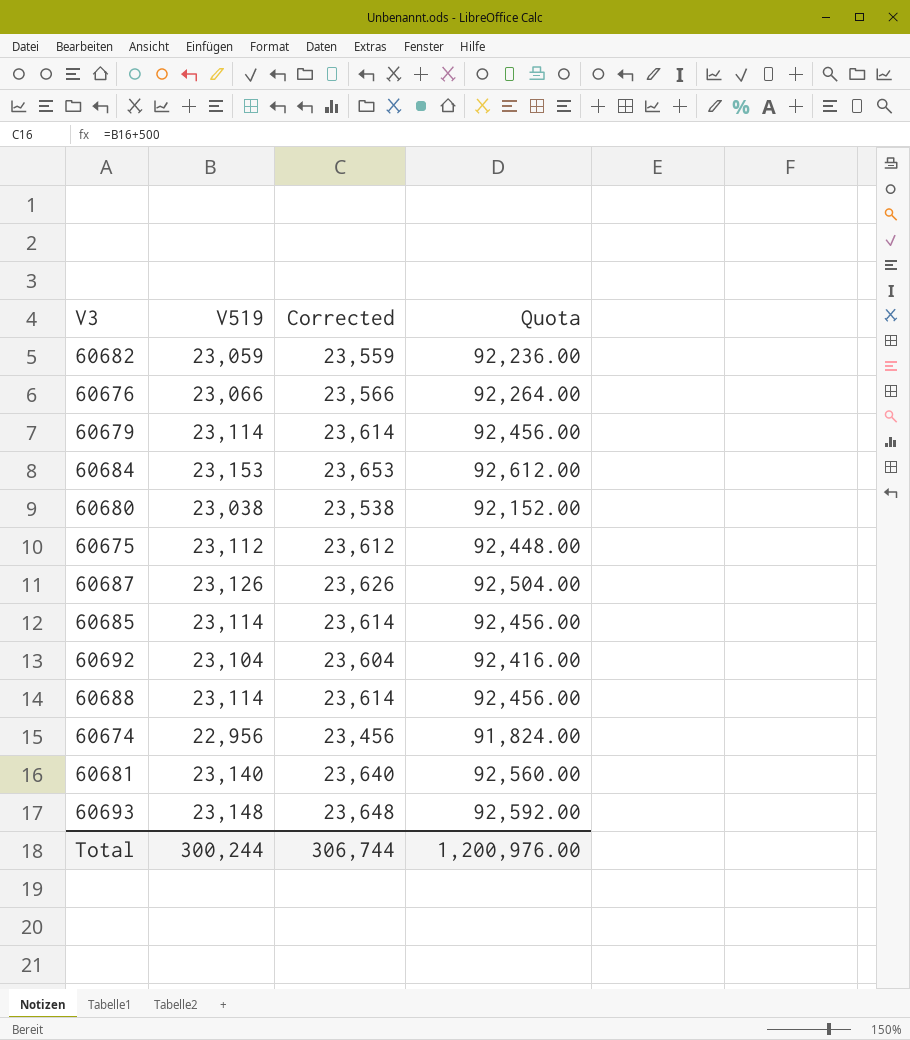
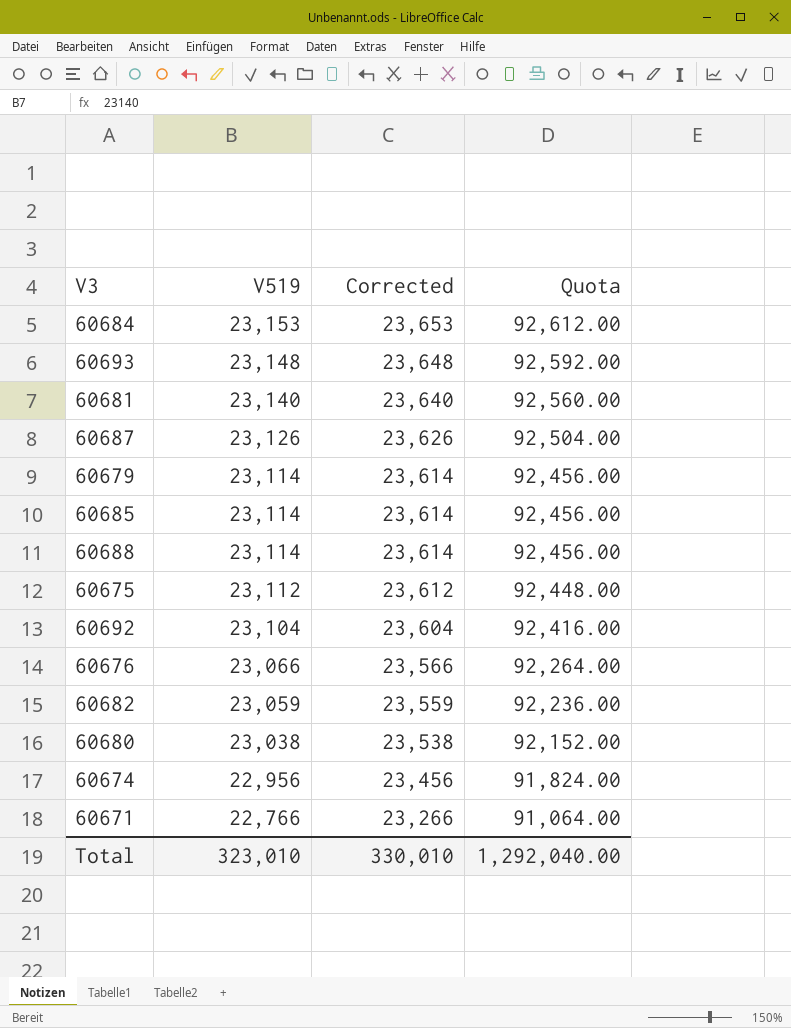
row order: none -> V519 descending
row 60671: none -> 22,766 | 23,266 | 91,064.00
Total | V519: 300,244 -> 323,010
Total | Corrected: 306,744 -> 330,010
Total | Quota: 1,200,976.00 -> 1,292,040.00

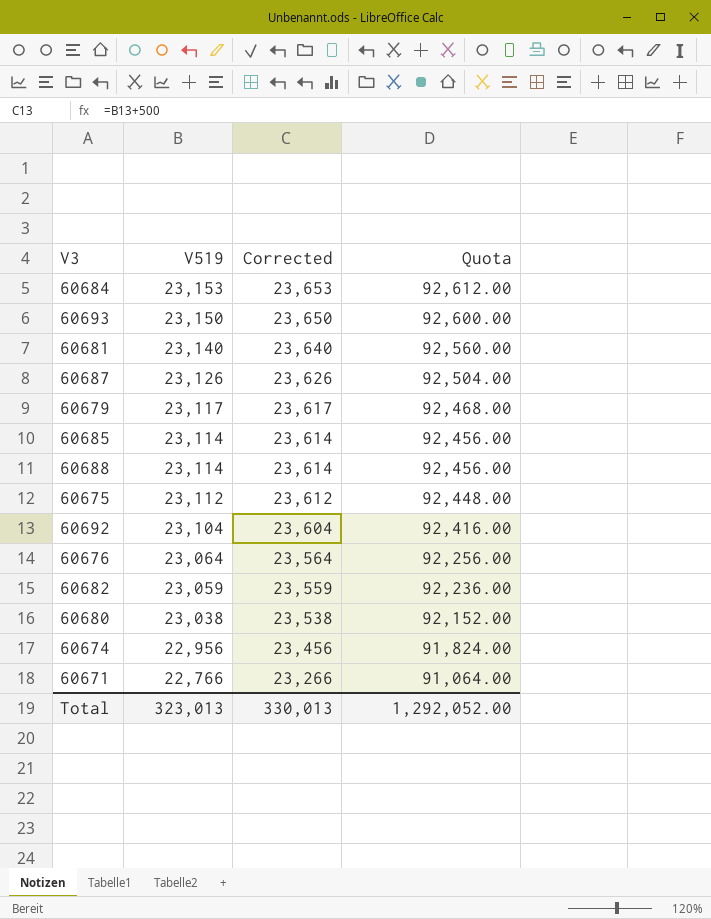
60693 | V519: 23,148 -> 23,150
60693 | Corrected: 23,648 -> 23,650
60693 | Quota: 92,592.00 -> 92,600.00
60679 | V519: 23,114 -> 23,117
60679 | Corrected: 23,614 -> 23,617
60679 | Quota: 92,456.00 -> 92,468.00
60676 | V519: 23,066 -> 23,064
60676 | Corrected: 23,566 -> 23,564
60676 | Quota: 92,264.00 -> 92,256.00
Total | V519: 323,010 -> 323,013
Total | Corrected: 330,010 -> 330,013
Total | Quota: 1,292,040.00 -> 1,292,052.00

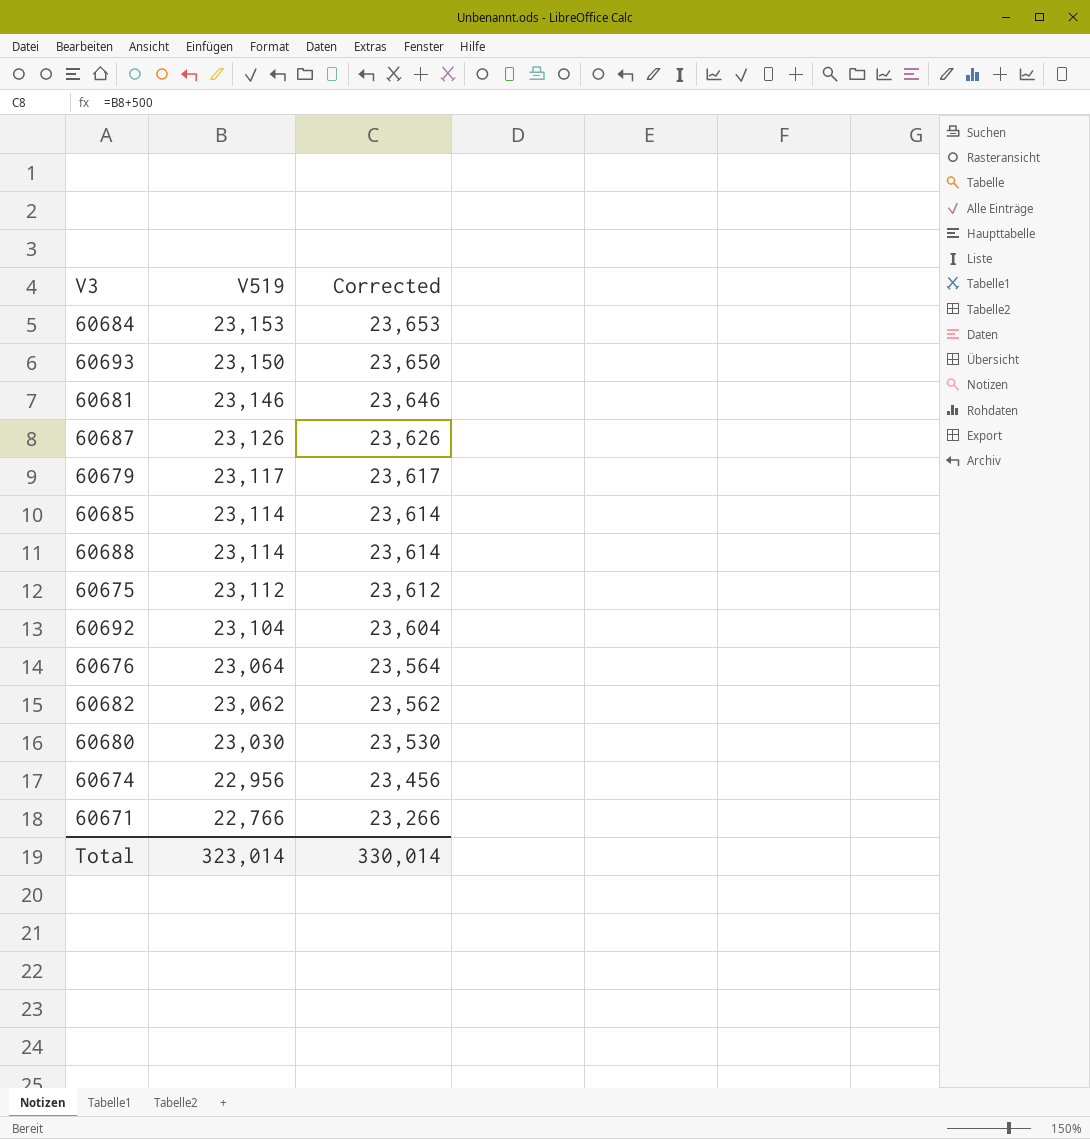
column Quota | formula: [V519] * 4 -> none
60681 | V519: 23,140 -> 23,146
60681 | Corrected: 23,640 -> 23,646
60682 | V519: 23,059 -> 23,062
60682 | Corrected: 23,559 -> 23,562
60680 | V519: 23,038 -> 23,030
60680 | Corrected: 23,538 -> 23,530
Total | V519: 323,013 -> 323,014
Total | Corrected: 330,013 -> 330,014

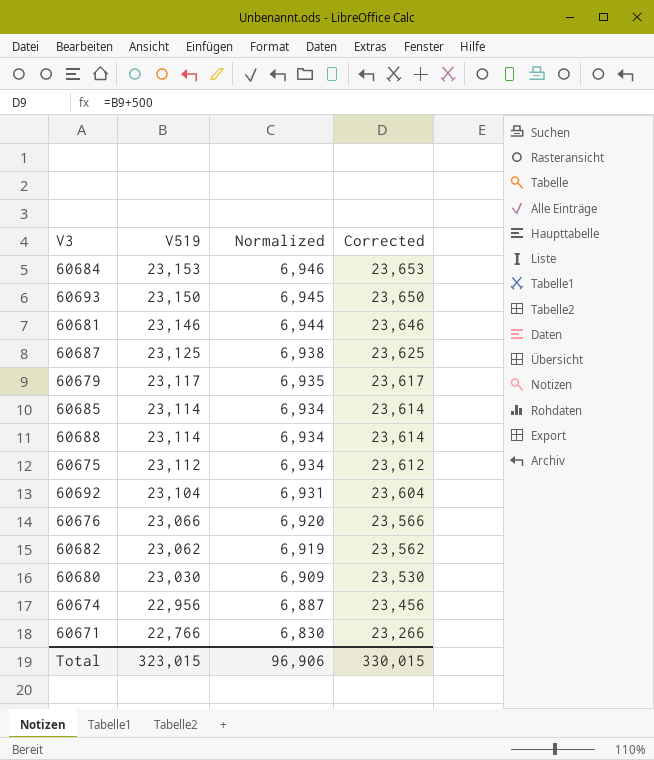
column Normalized | formula: none -> [V519] * 0.3
60687 | V519: 23,126 -> 23,125
60687 | Corrected: 23,626 -> 23,625
60676 | V519: 23,064 -> 23,066
60676 | Corrected: 23,564 -> 23,566
Total | V519: 323,014 -> 323,015
Total | Corrected: 330,014 -> 330,015

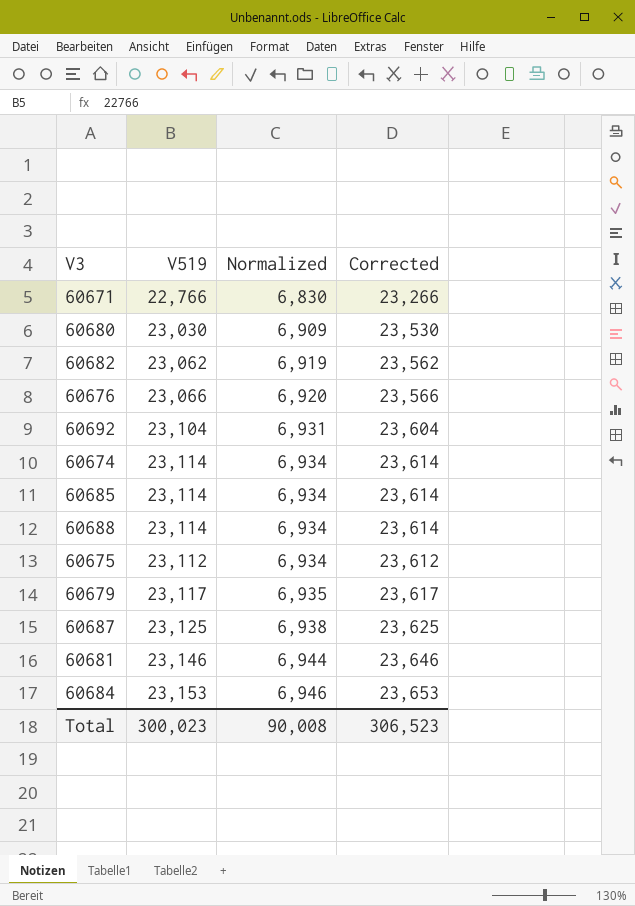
row order: V519 descending -> Normalized ascending
row 60693: 23,150 | 6,945 | 23,650 -> none
60674 | V519: 22,956 -> 23,114
60674 | Normalized: 6,887 -> 6,934
60674 | Corrected: 23,456 -> 23,614
Total | V519: 323,015 -> 300,023
Total | Normalized: 96,906 -> 90,008
Total | Corrected: 330,015 -> 306,523

